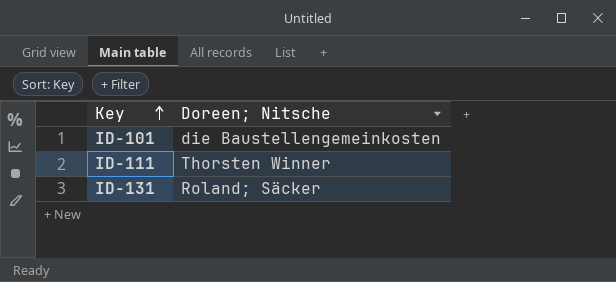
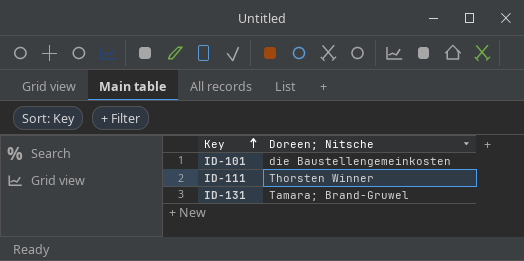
ID-131 | Doreen; Nitsche: Roland; Säcker -> Tamara; Brand-Gruwel

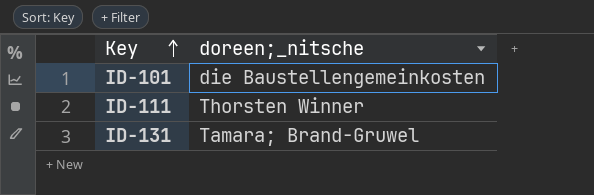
column name: Doreen; Nitsche -> doreen;_nitsche

